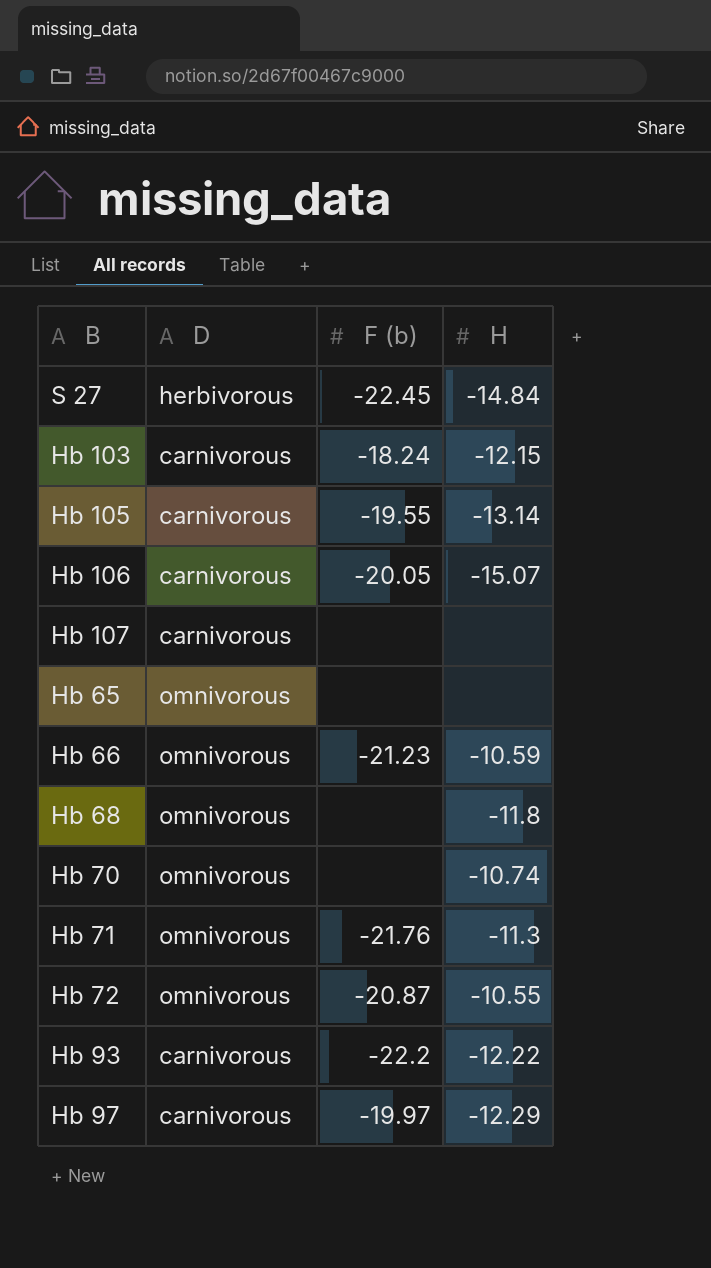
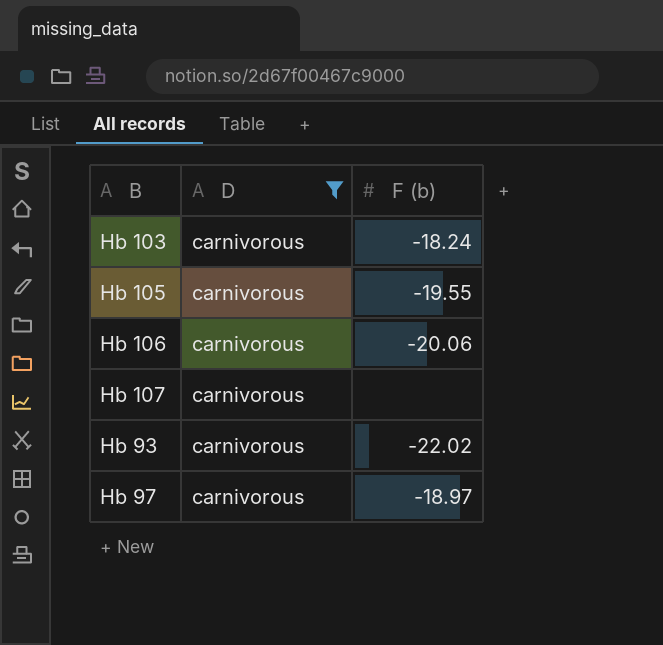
filter: none -> D = carnivorous
column H | position: 4 -> none
Hb 106 | F (b): -20.05 -> -20.06
Hb 93 | F (b): -22.2 -> -22.02
Hb 97 | F (b): -19.97 -> -18.97

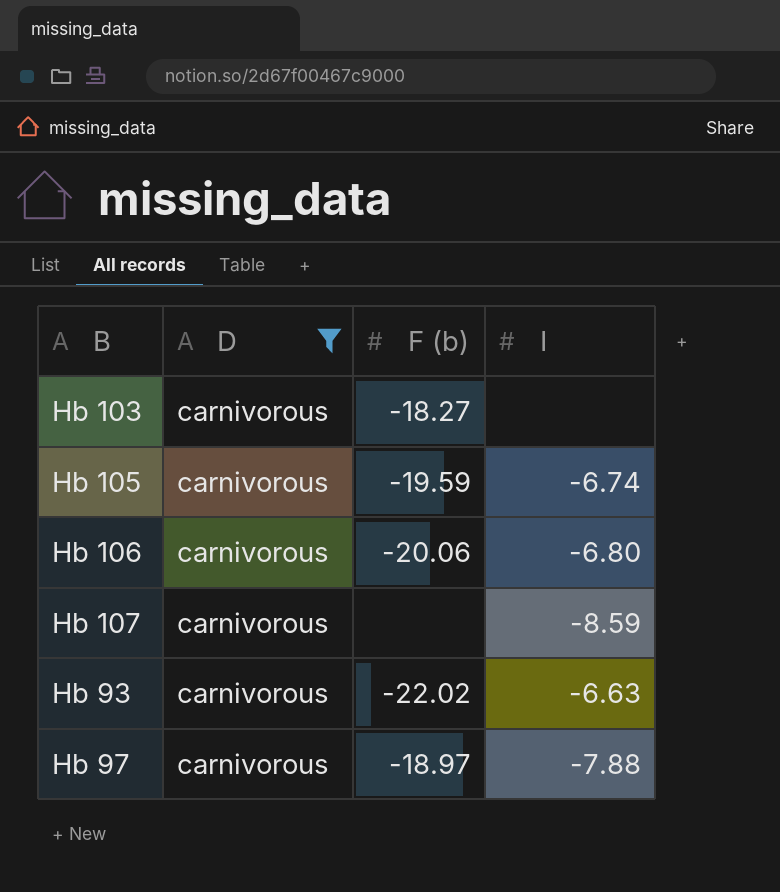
column I | position: none -> 4
Hb 103 | F (b): -18.24 -> -18.27
Hb 105 | F (b): -19.55 -> -19.59

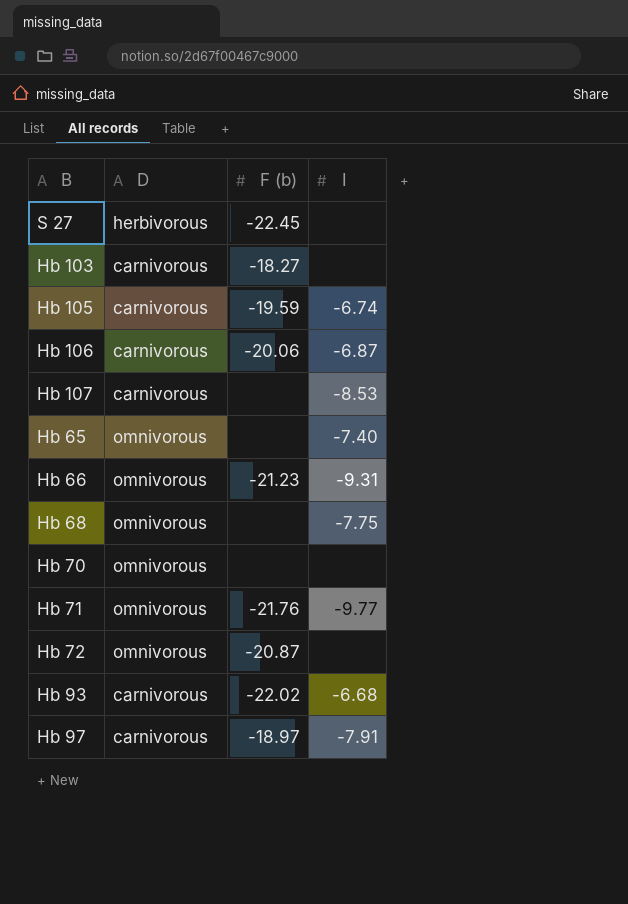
filter: D = carnivorous -> none
Hb 106 | I: -6.80 -> -6.87
Hb 107 | I: -8.59 -> -8.53
Hb 93 | I: -6.63 -> -6.68
Hb 97 | I: -7.88 -> -7.91

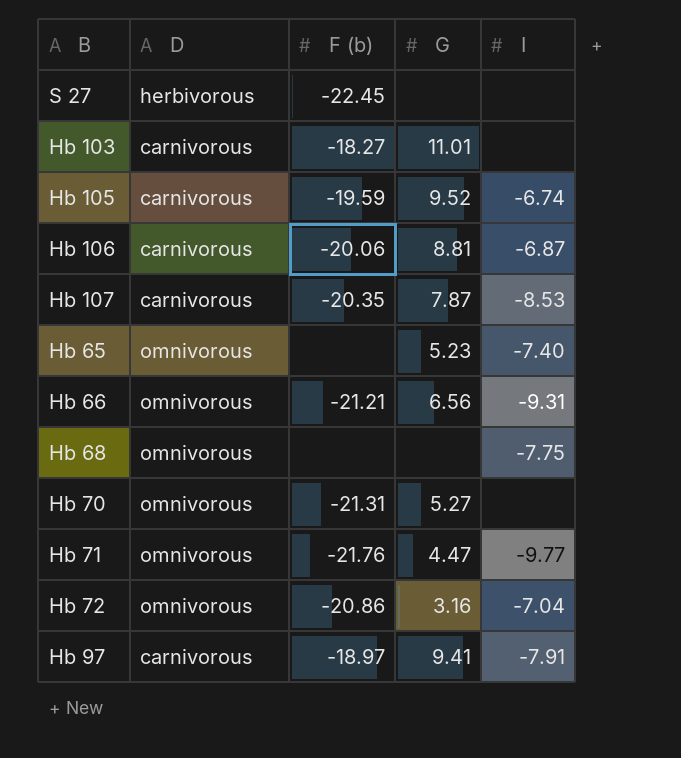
column G | position: none -> 4
row Hb 93: carnivorous | -22.02 | -6.68 -> none
Hb 107 | F (b): none -> -20.35
Hb 66 | F (b): -21.23 -> -21.21
Hb 70 | F (b): none -> -21.31
Hb 72 | F (b): -20.87 -> -20.86
Hb 72 | I: none -> -7.04

